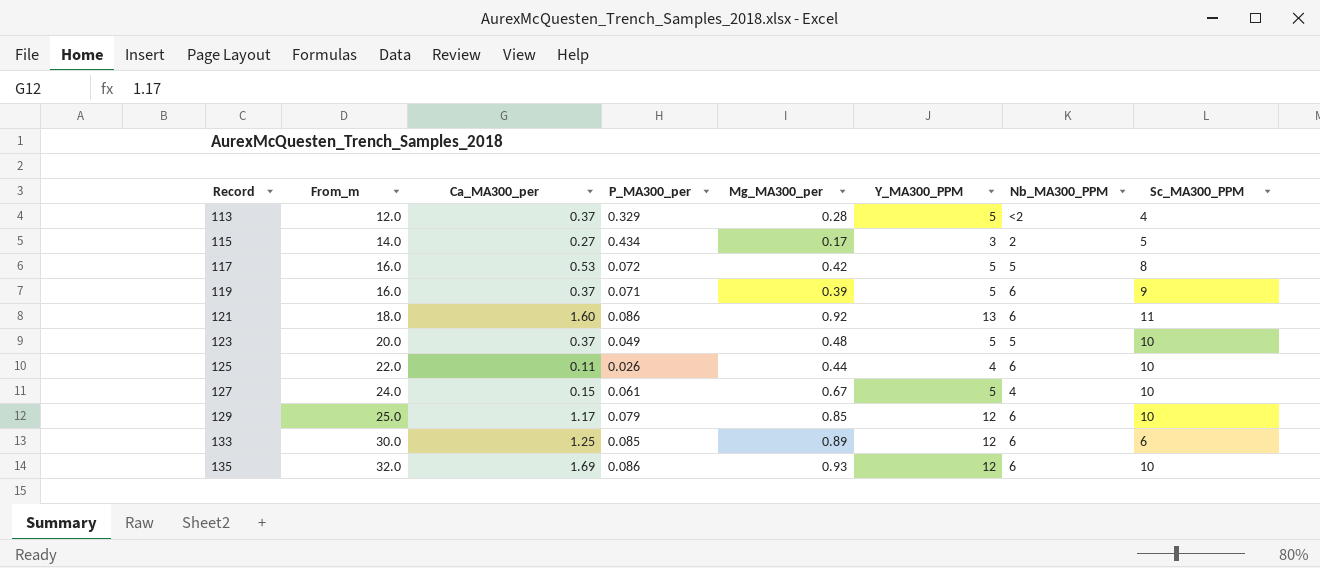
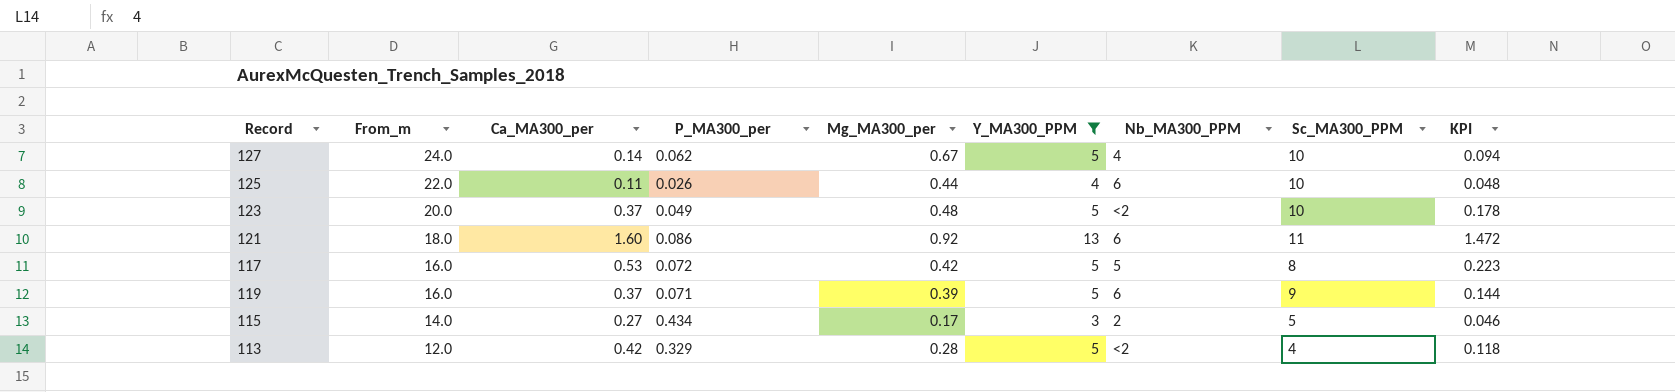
filter: none -> Y_MA300_PPM != 12
row order: Record ascending -> From_m descending
column KPI | formula: none -> [Ca_MA300_per] * [Mg_MA300_per]
127 | Ca_MA300_per: 0.15 -> 0.14
127 | P_MA300_per: 0.061 -> 0.062
123 | Nb_MA300_PPM: 5 -> <2
113 | Ca_MA300_per: 0.37 -> 0.42

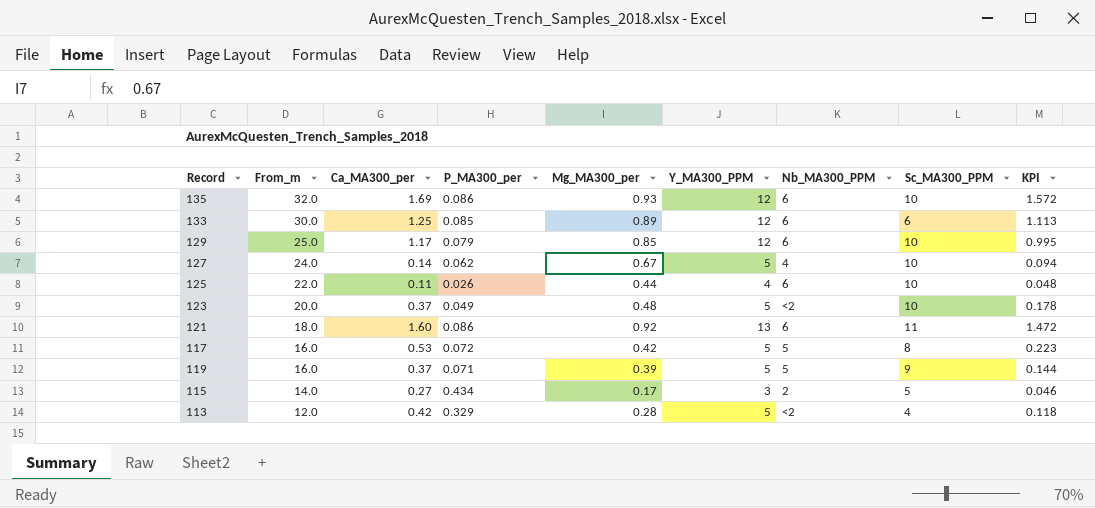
filter: Y_MA300_PPM != 12 -> none
119 | Nb_MA300_PPM: 6 -> 5

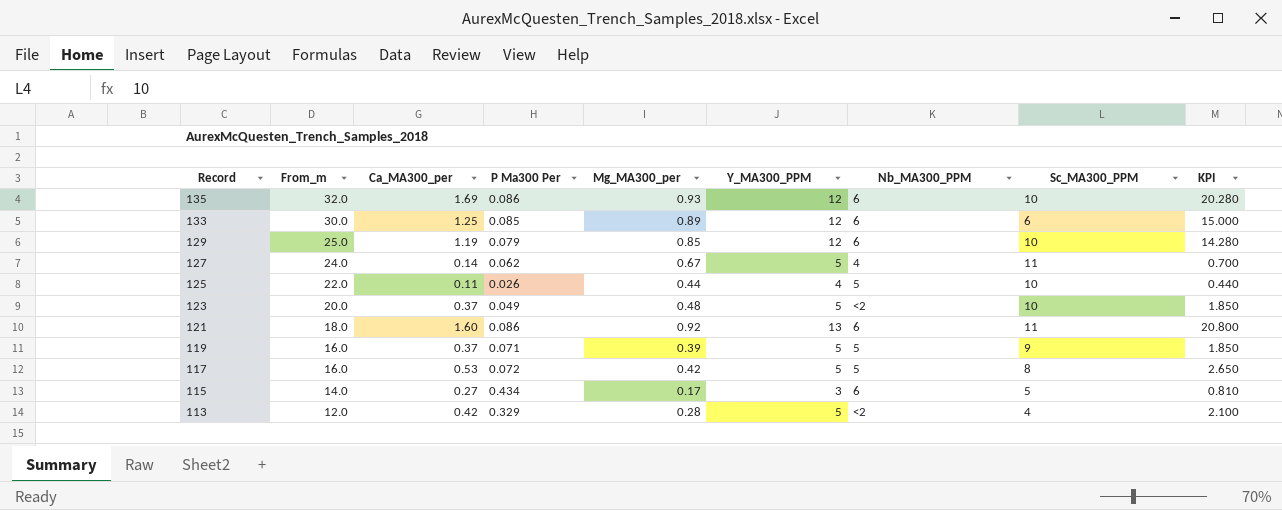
row order: From_m descending -> Record descending
column name: P_MA300_per -> P Ma300 Per
column KPI | formula: [Ca_MA300_per] * [Mg_MA300_per] -> [Ca_MA300_per] * [Y_MA300_PPM]
129 | Ca_MA300_per: 1.17 -> 1.19
127 | Sc_MA300_PPM: 10 -> 11
125 | Nb_MA300_PPM: 6 -> 5
115 | Nb_MA300_PPM: 2 -> 6

